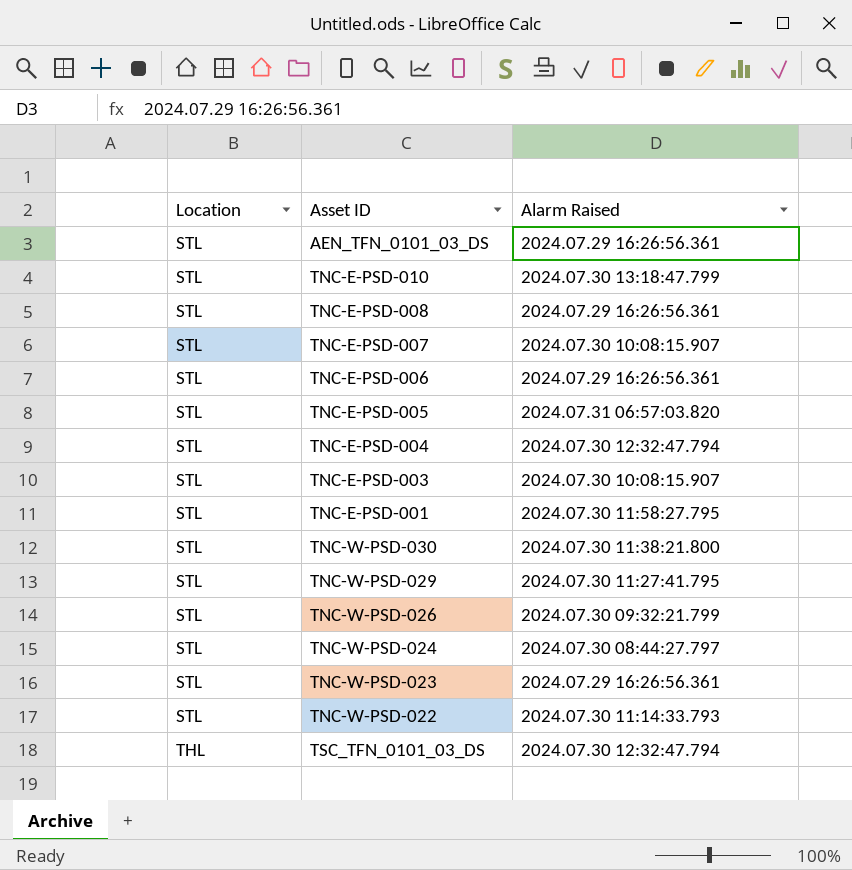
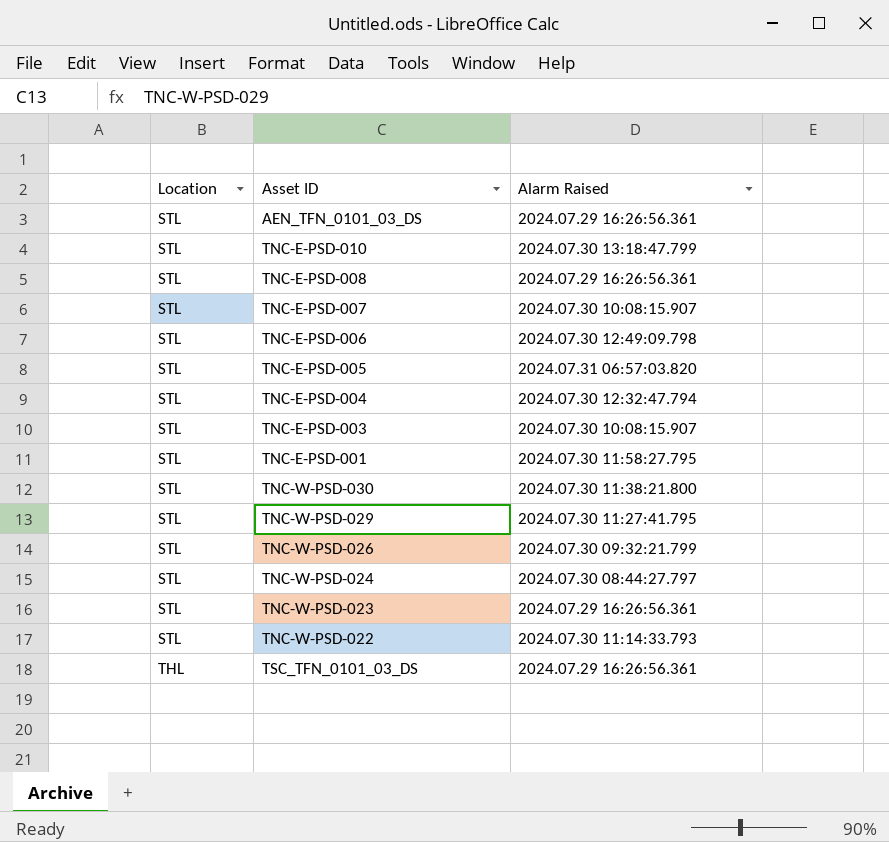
TNC-E-PSD-006 | Alarm Raised: 2024.07.29 16:26:56.361 -> 2024.07.30 12:49:09.798
TSC_TFN_0101_03_DS | Alarm Raised: 2024.07.30 12:32:47.794 -> 2024.07.29 16:26:56.361

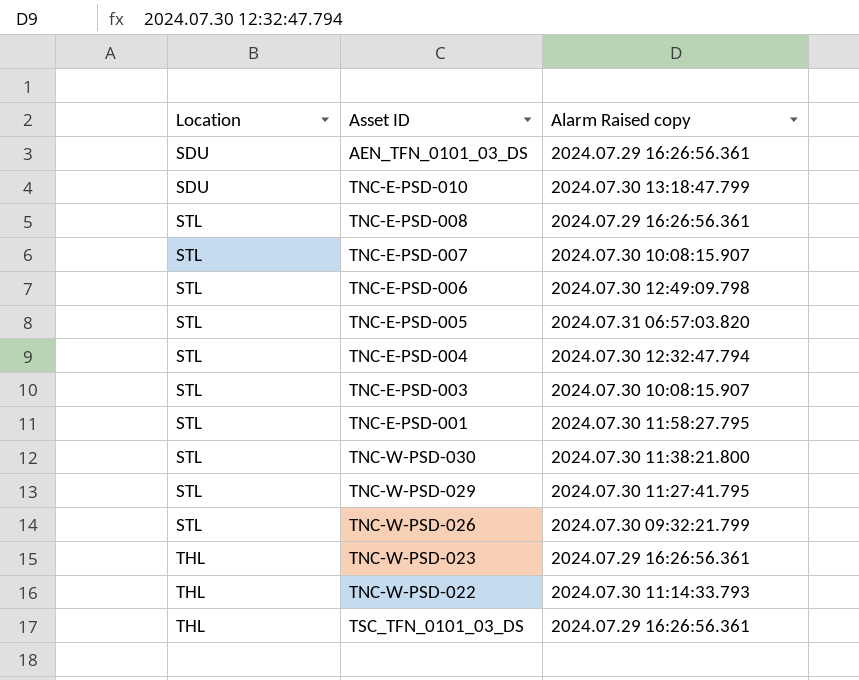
column name: Alarm Raised -> Alarm Raised copy
row TNC-W-PSD-024: STL | 2024.07.30 08:44:27.797 -> none
AEN_TFN_0101_03_DS | Location: STL -> SDU
TNC-E-PSD-010 | Location: STL -> SDU
TNC-W-PSD-023 | Location: STL -> THL
TNC-W-PSD-022 | Location: STL -> THL

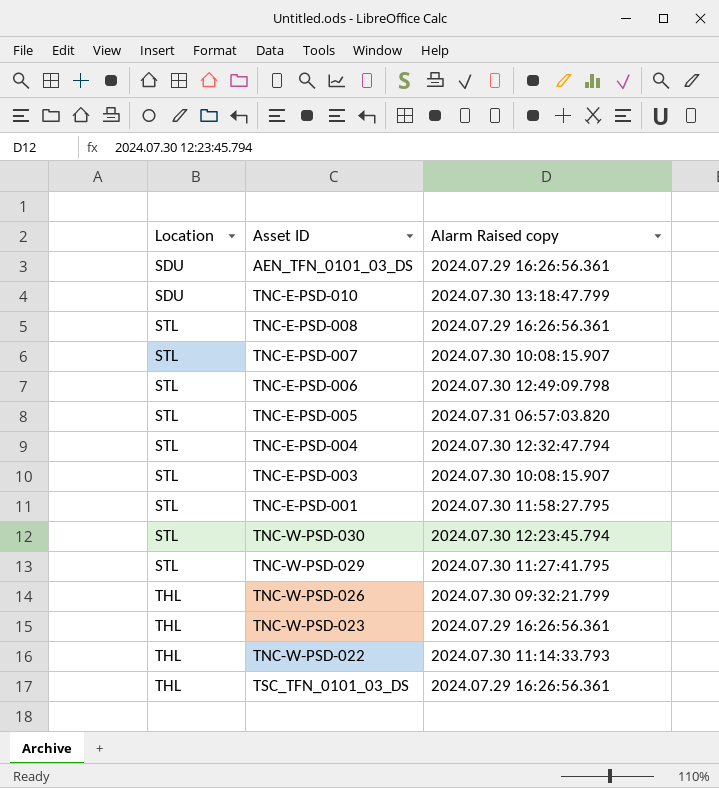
TNC-W-PSD-030 | Alarm Raised copy: 2024.07.30 11:38:21.800 -> 2024.07.30 12:23:45.794
TNC-W-PSD-026 | Location: STL -> THL

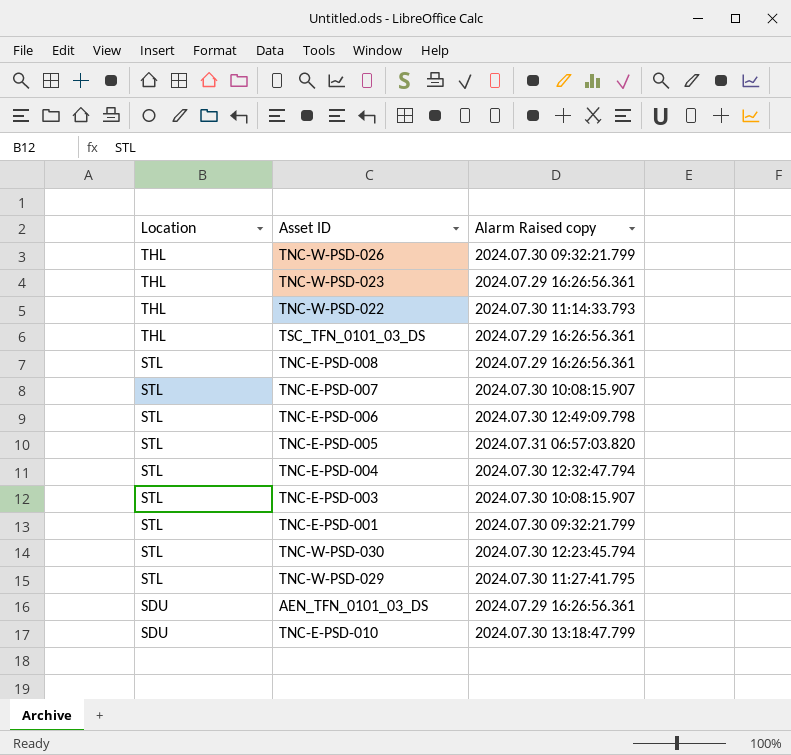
row order: Location ascending -> Location descending
TNC-E-PSD-001 | Alarm Raised copy: 2024.07.30 11:58:27.795 -> 2024.07.30 09:32:21.799

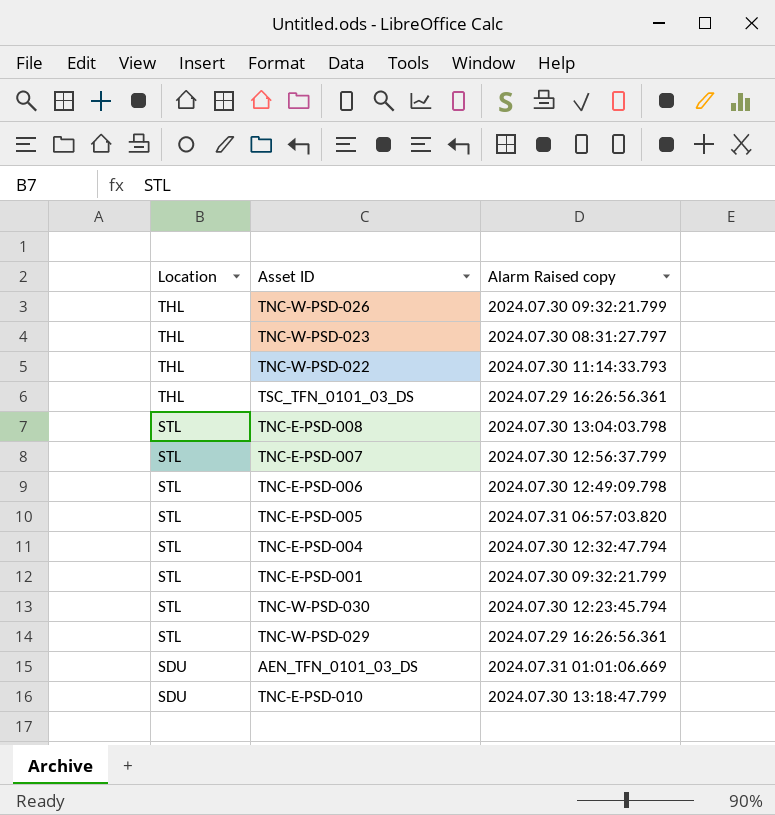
row TNC-E-PSD-003: STL | 2024.07.30 10:08:15.907 -> none
TNC-W-PSD-023 | Alarm Raised copy: 2024.07.29 16:26:56.361 -> 2024.07.30 08:31:27.797
TNC-E-PSD-008 | Alarm Raised copy: 2024.07.29 16:26:56.361 -> 2024.07.30 13:04:03.798
TNC-E-PSD-007 | Alarm Raised copy: 2024.07.30 10:08:15.907 -> 2024.07.30 12:56:37.799
TNC-W-PSD-029 | Alarm Raised copy: 2024.07.30 11:27:41.795 -> 2024.07.29 16:26:56.361
AEN_TFN_0101_03_DS | Alarm Raised copy: 2024.07.29 16:26:56.361 -> 2024.07.31 01:01:06.669

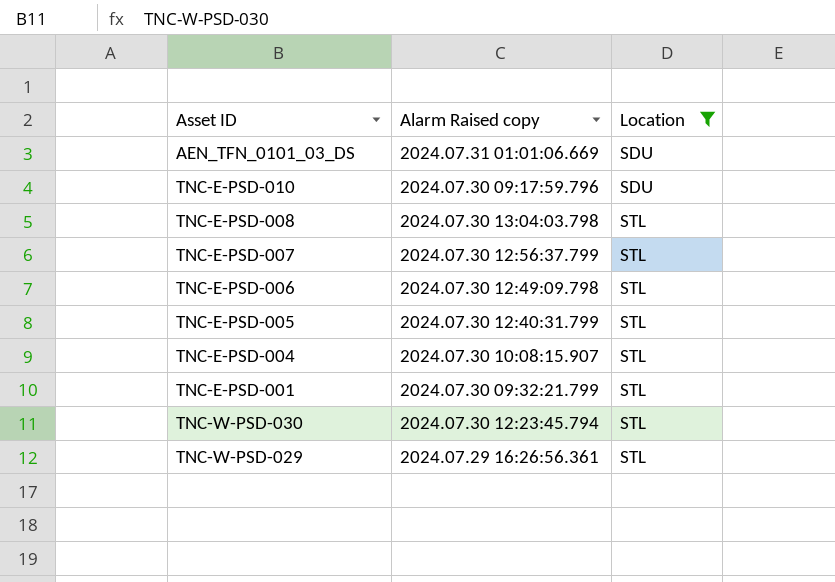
filter: none -> Location != THL
row order: Location descending -> Location ascending
column Location | position: 1 -> 3
TNC-E-PSD-010 | Alarm Raised copy: 2024.07.30 13:18:47.799 -> 2024.07.30 09:17:59.796
TNC-E-PSD-005 | Alarm Raised copy: 2024.07.31 06:57:03.820 -> 2024.07.30 12:40:31.799
TNC-E-PSD-004 | Alarm Raised copy: 2024.07.30 12:32:47.794 -> 2024.07.30 10:08:15.907

